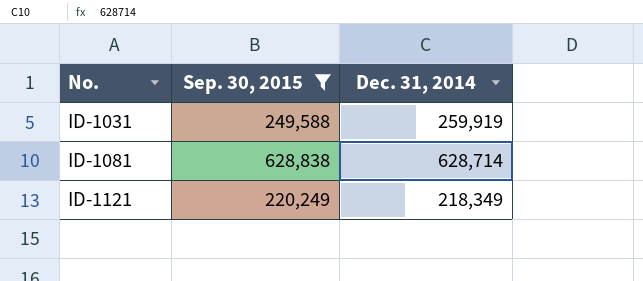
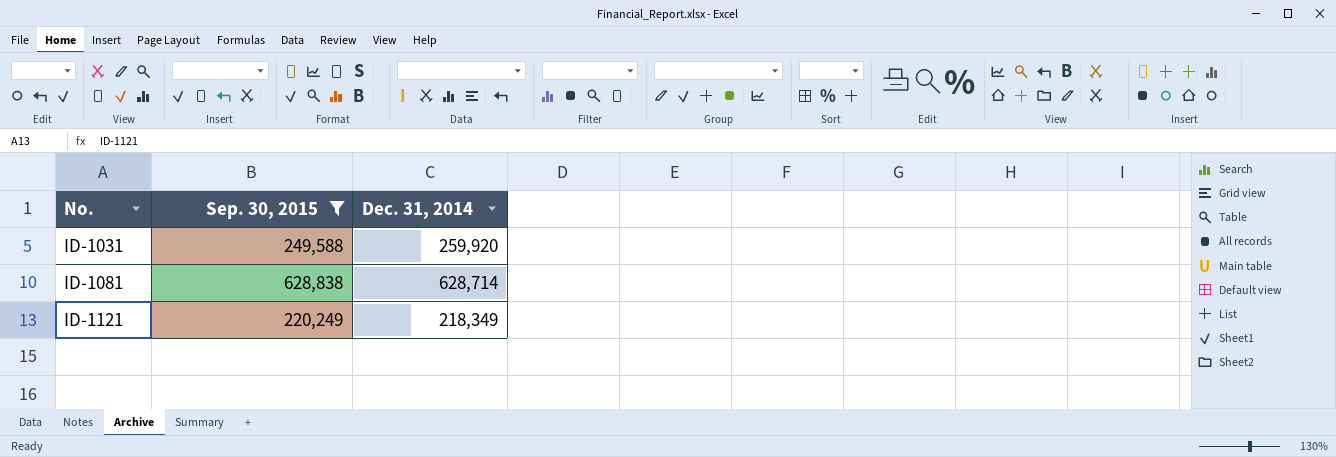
ID-1031 | Dec. 31, 2014: 259,919 -> 259,920

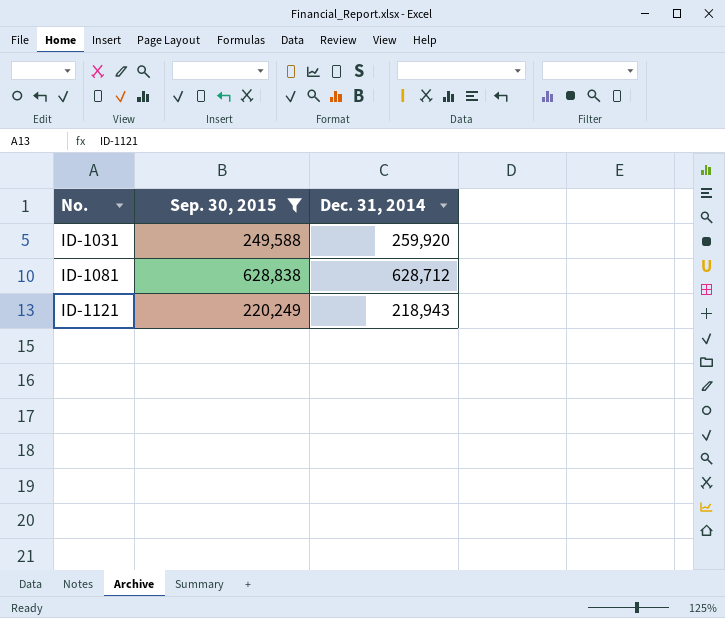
ID-1081 | Dec. 31, 2014: 628,714 -> 628,712
ID-1121 | Dec. 31, 2014: 218,349 -> 218,943

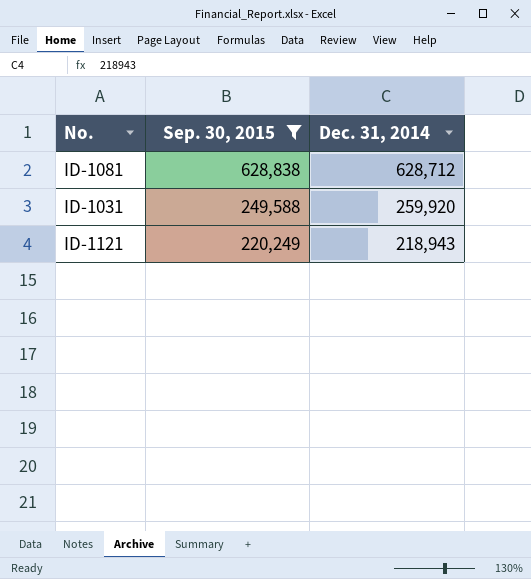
row order: No. ascending -> Sep. 30, 2015 descending

